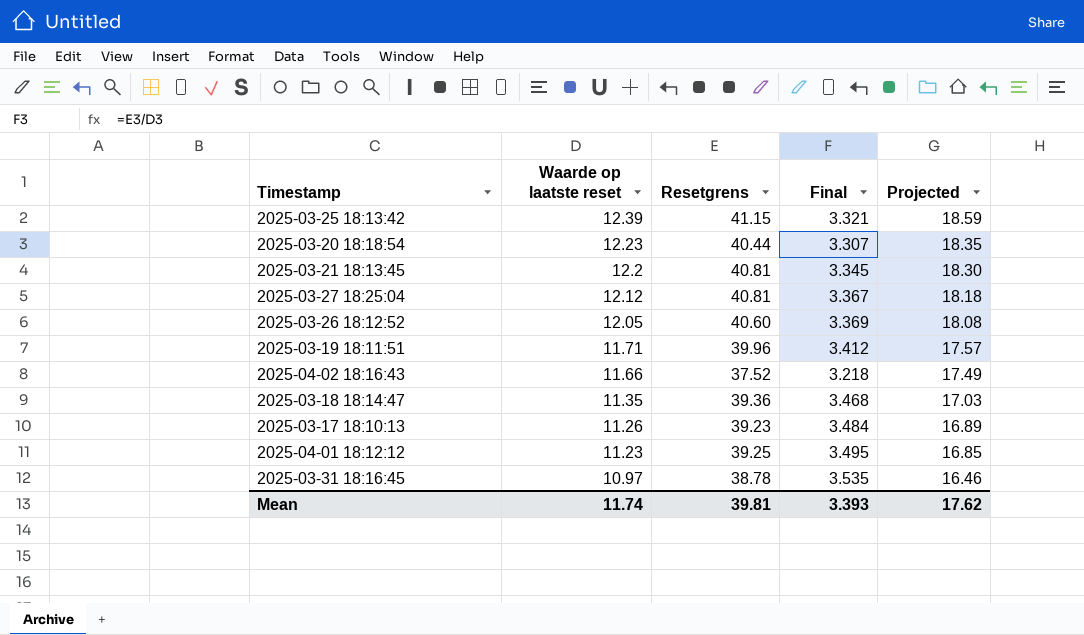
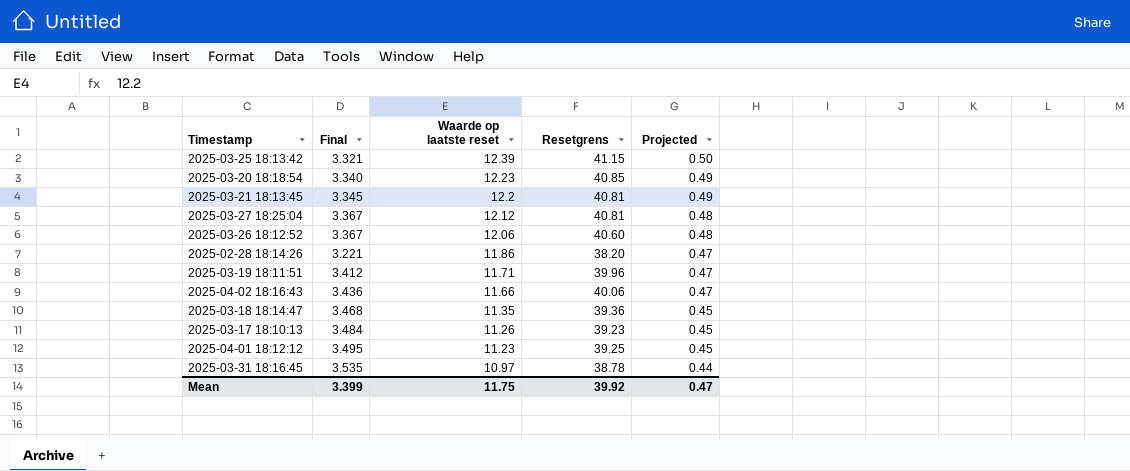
column Final | position: 4 -> 2
column Projected | formula: [Waarde op laatste reset] * 1.5 -> [Waarde op laatste reset] * 0.04
2025-03-20 18:18:54 | Final: 3.307 -> 3.340
2025-03-20 18:18:54 | Resetgrens: 40.44 -> 40.85
2025-03-26 18:12:52 | Final: 3.369 -> 3.367
2025-03-26 18:12:52 | Waarde op laatste reset: 12.05 -> 12.06
row 2025-02-28 18:14:26: none -> 3.221 | 11.86 | 38.20 | 0.47
2025-04-02 18:16:43 | Final: 3.218 -> 3.436
2025-04-02 18:16:43 | Resetgrens: 37.52 -> 40.06
Mean | Final: 3.393 -> 3.399
Mean | Waarde op laatste reset: 11.74 -> 11.75
Mean | Resetgrens: 39.81 -> 39.92
Mean | Projected: 17.62 -> 0.47

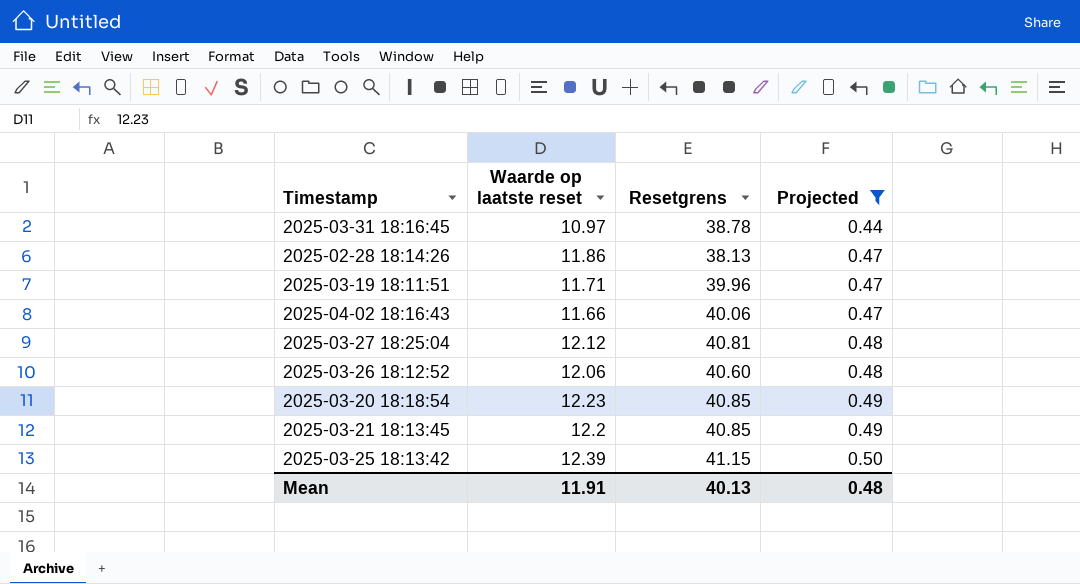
filter: none -> Projected != 0.45
row order: Waarde op laatste reset descending -> Projected ascending
column Final | formula: [Resetgrens] / [Waarde op laatste reset] -> none
2025-02-28 18:14:26 | Resetgrens: 38.20 -> 38.13
2025-03-21 18:13:45 | Resetgrens: 40.81 -> 40.85
Mean | Waarde op laatste reset: 11.75 -> 11.91
Mean | Resetgrens: 39.92 -> 40.13
Mean | Projected: 0.47 -> 0.48

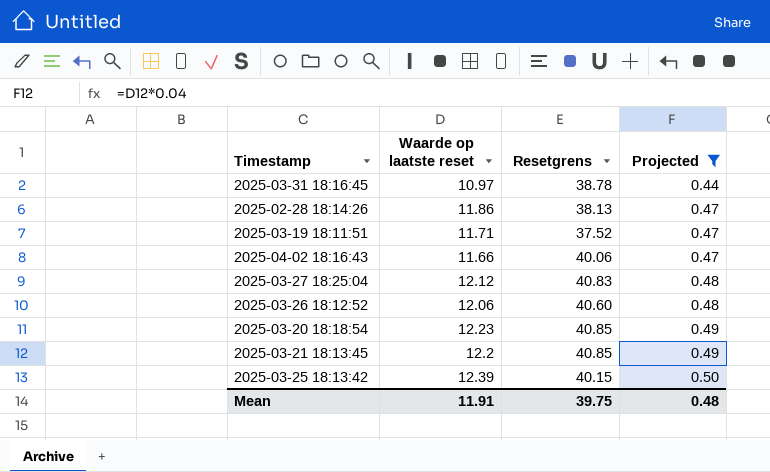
2025-03-19 18:11:51 | Resetgrens: 39.96 -> 37.52
2025-03-27 18:25:04 | Resetgrens: 40.81 -> 40.83
2025-03-25 18:13:42 | Resetgrens: 41.15 -> 40.15
Mean | Resetgrens: 40.13 -> 39.75

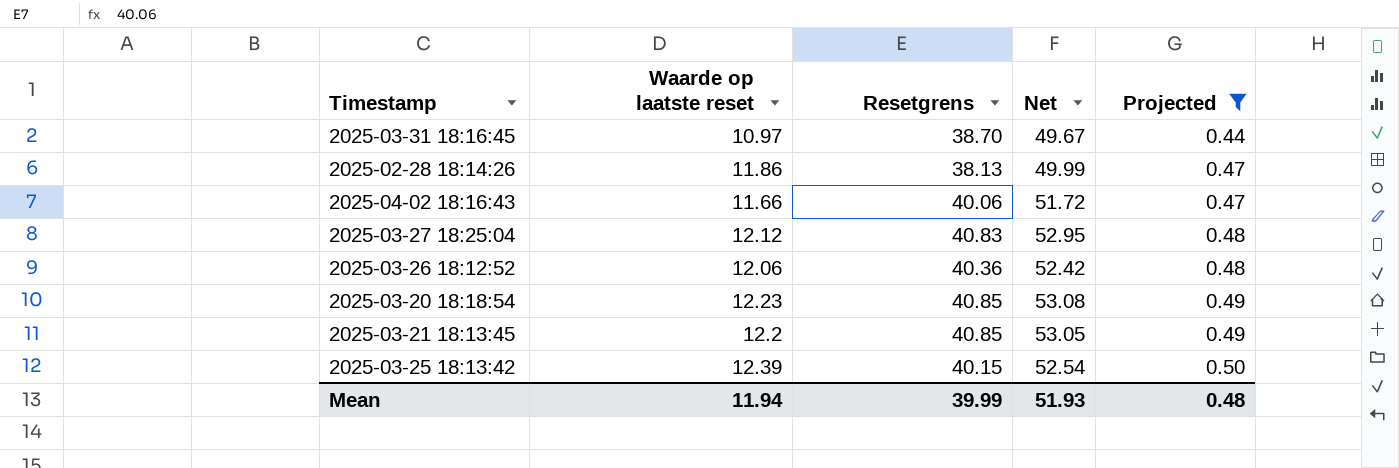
column Net | formula: none -> [Waarde op laatste reset] + [Resetgrens]
row 2025-03-19 18:11:51: 11.71 | 37.52 | 0.47 -> none
2025-03-31 18:16:45 | Resetgrens: 38.78 -> 38.70
2025-03-26 18:12:52 | Resetgrens: 40.60 -> 40.36
Mean | Waarde op laatste reset: 11.91 -> 11.94
Mean | Resetgrens: 39.75 -> 39.99

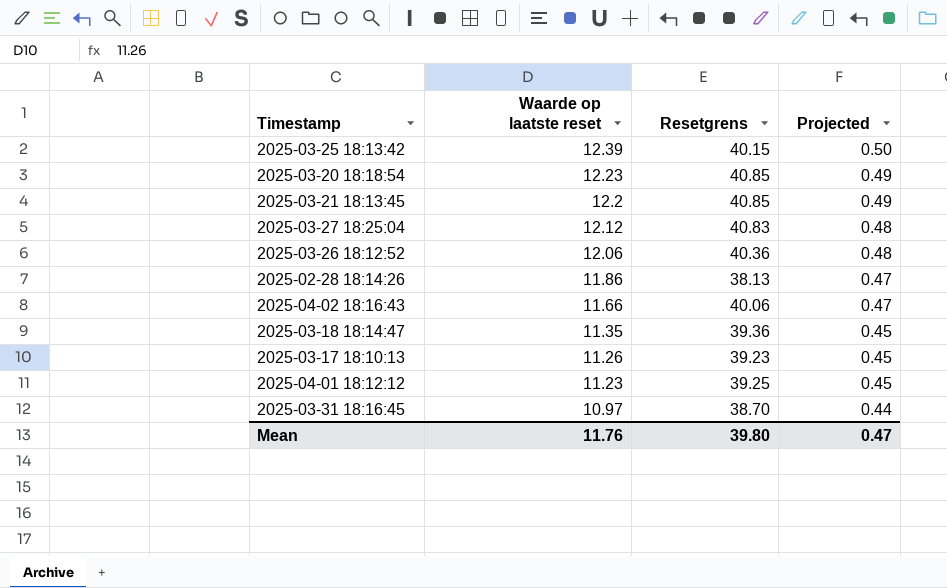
filter: Projected != 0.45 -> none
row order: Projected ascending -> Waarde op laatste reset descending
column Net | formula: [Waarde op laatste reset] + [Resetgrens] -> none
Mean | Waarde op laatste reset: 11.94 -> 11.76
Mean | Resetgrens: 39.99 -> 39.80
Mean | Projected: 0.48 -> 0.47

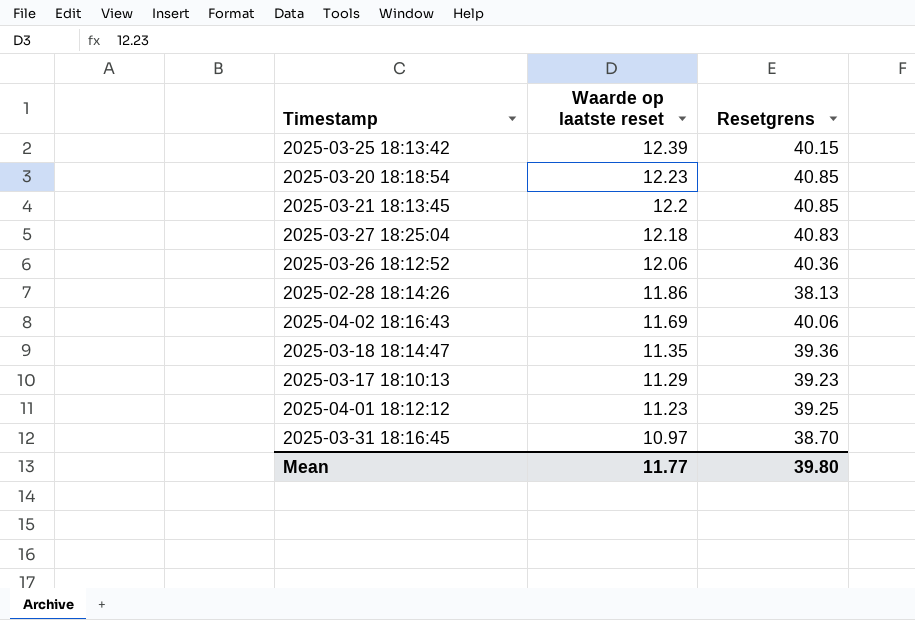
column Projected | formula: [Waarde op laatste reset] * 0.04 -> none
2025-03-27 18:25:04 | Waarde op laatste reset: 12.12 -> 12.18
2025-04-02 18:16:43 | Waarde op laatste reset: 11.66 -> 11.69
2025-03-17 18:10:13 | Waarde op laatste reset: 11.26 -> 11.29
Mean | Waarde op laatste reset: 11.76 -> 11.77

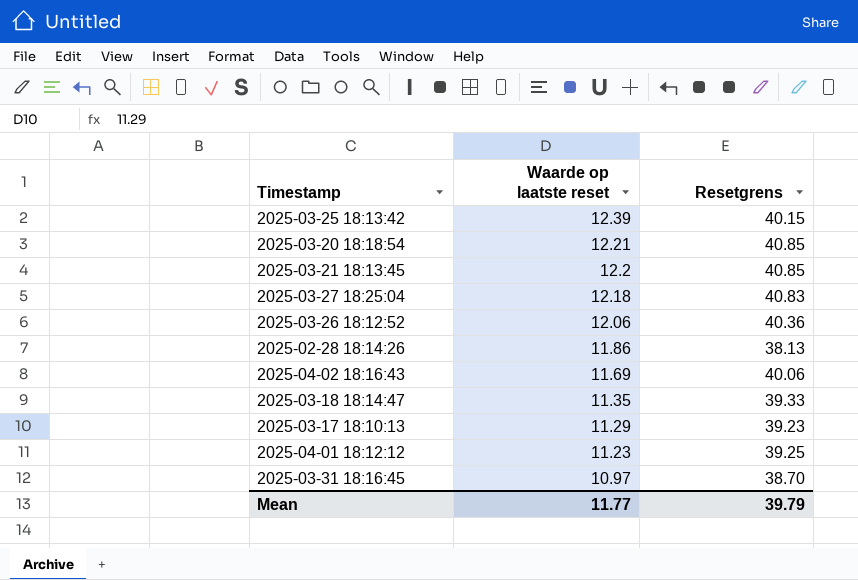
2025-03-20 18:18:54 | Waarde op laatste reset: 12.23 -> 12.21
2025-03-18 18:14:47 | Resetgrens: 39.36 -> 39.33
Mean | Resetgrens: 39.80 -> 39.79

